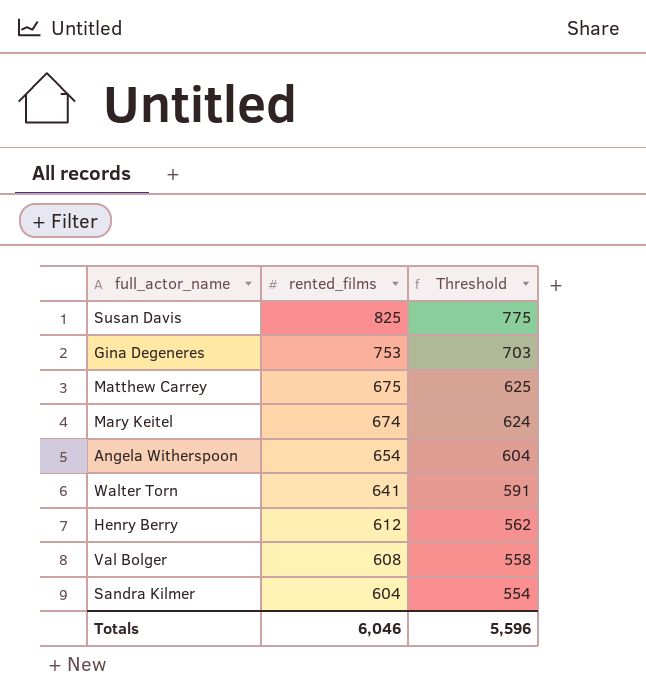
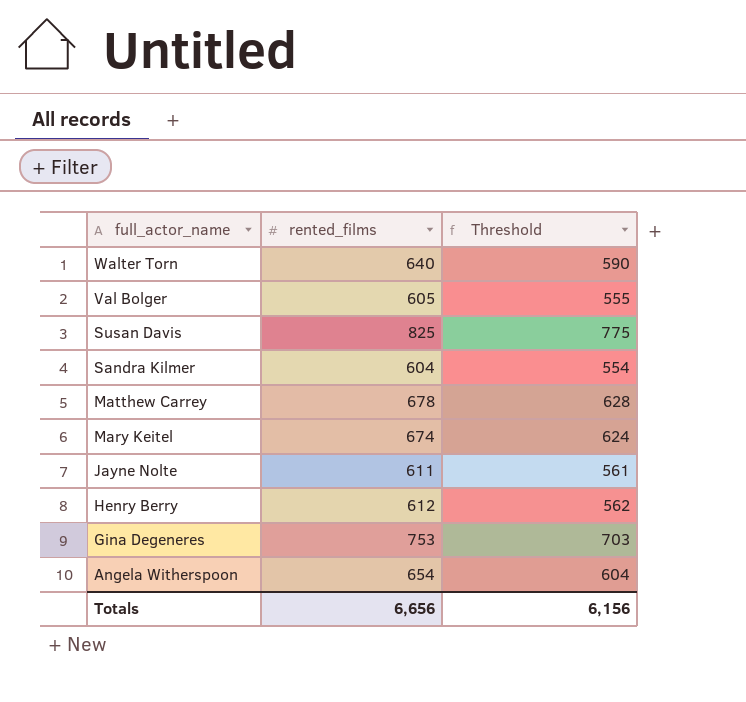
row order: rented_films descending -> full_actor_name descending
Walter Torn | rented_films: 641 -> 640
Walter Torn | Threshold: 591 -> 590
Val Bolger | rented_films: 608 -> 605
Val Bolger | Threshold: 558 -> 555
Matthew Carrey | rented_films: 675 -> 678
Matthew Carrey | Threshold: 625 -> 628
row Jayne Nolte: none -> 611 | 561
Totals | rented_films: 6,046 -> 6,656
Totals | Threshold: 5,596 -> 6,156

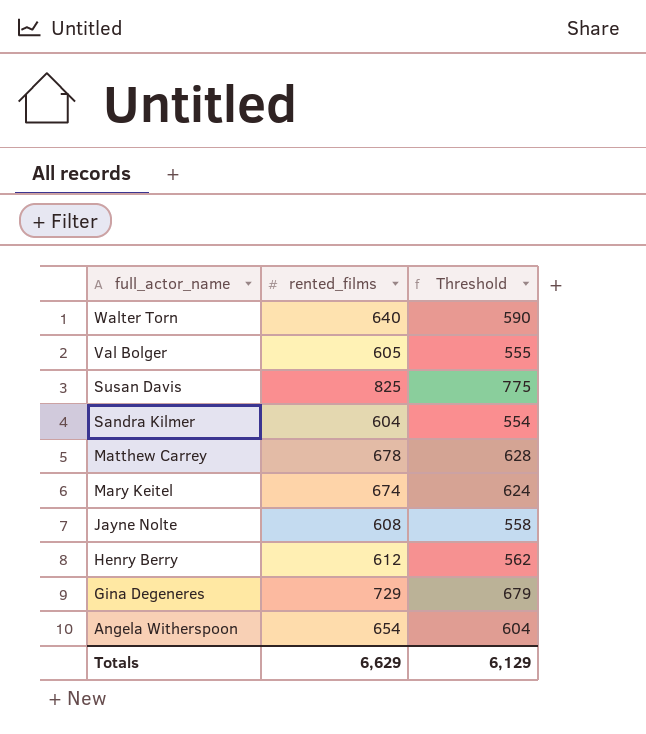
Jayne Nolte | rented_films: 611 -> 608
Jayne Nolte | Threshold: 561 -> 558
Gina Degeneres | rented_films: 753 -> 729
Gina Degeneres | Threshold: 703 -> 679
Totals | rented_films: 6,656 -> 6,629
Totals | Threshold: 6,156 -> 6,129

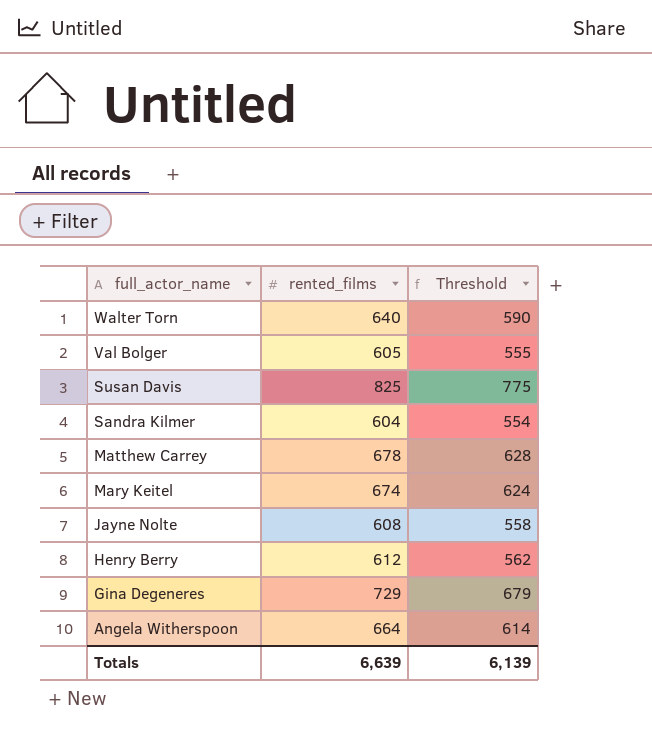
Angela Witherspoon | rented_films: 654 -> 664
Angela Witherspoon | Threshold: 604 -> 614
Totals | rented_films: 6,629 -> 6,639
Totals | Threshold: 6,129 -> 6,139

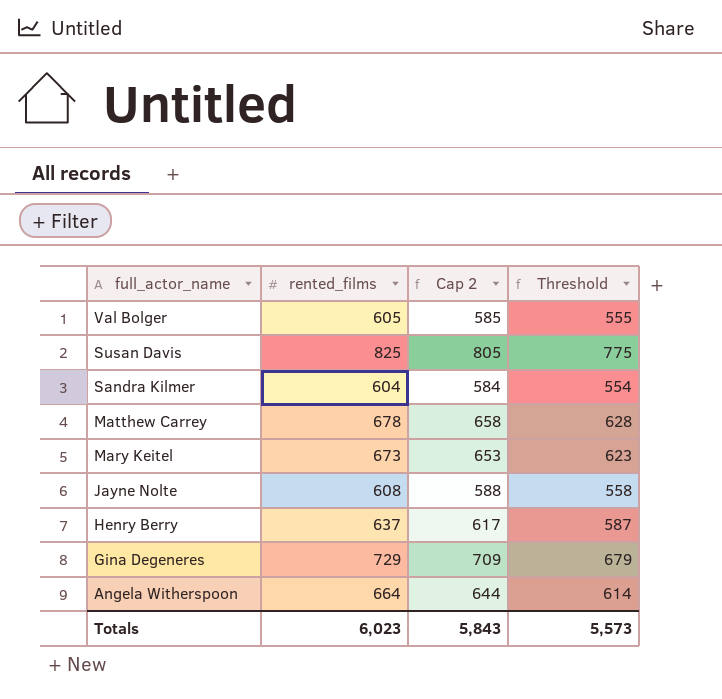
column Cap 2 | formula: none -> [rented_films] - 20
row Walter Torn: 640 | 590 -> none
Mary Keitel | rented_films: 674 -> 673
Mary Keitel | Threshold: 624 -> 623
Henry Berry | rented_films: 612 -> 637
Henry Berry | Threshold: 562 -> 587
Totals | rented_films: 6,639 -> 6,023
Totals | Threshold: 6,139 -> 5,573

